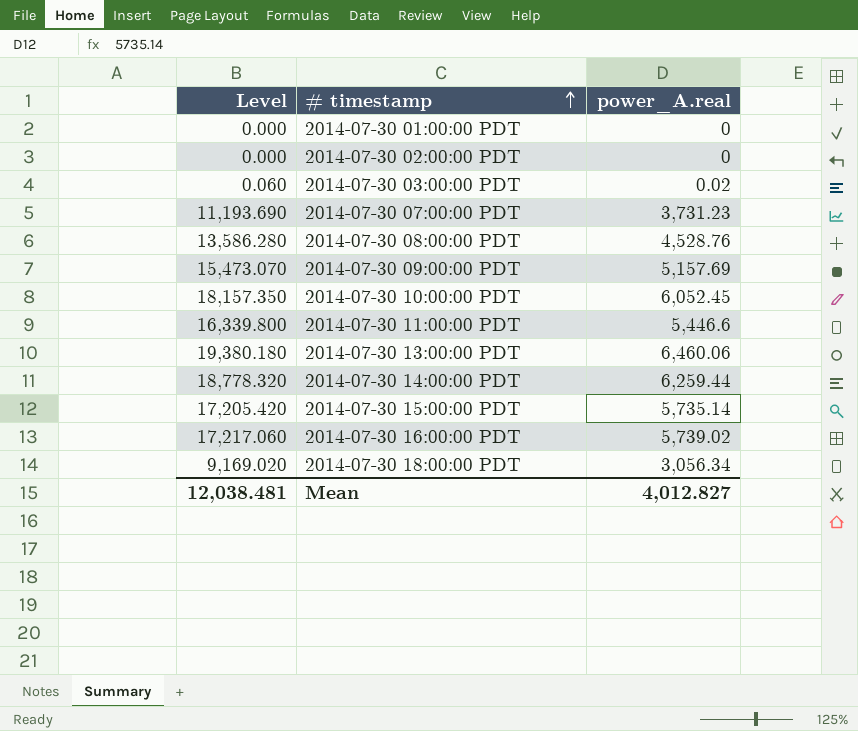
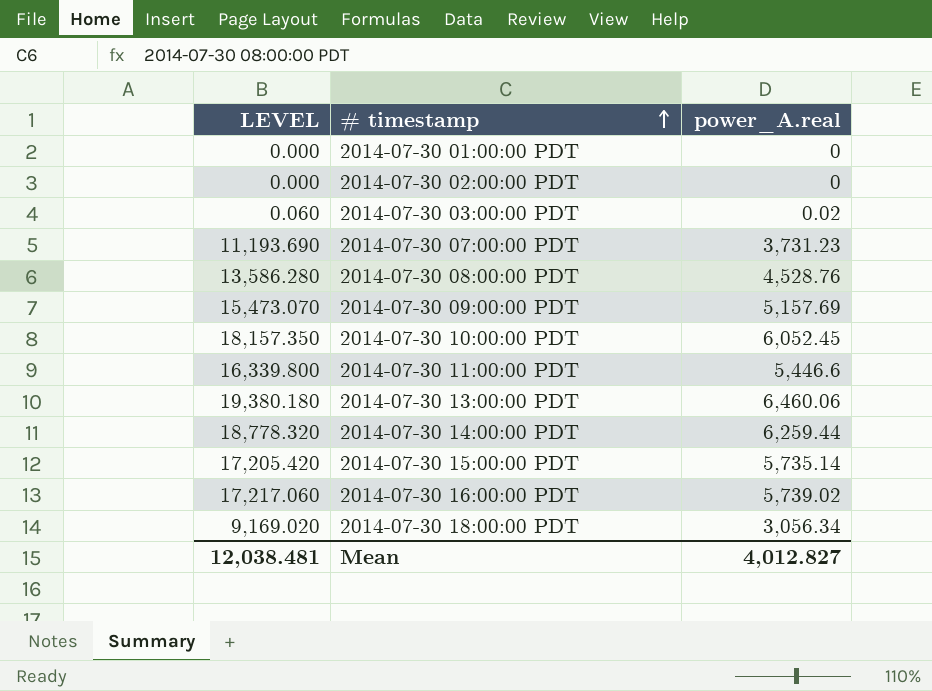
column name: Level -> LEVEL

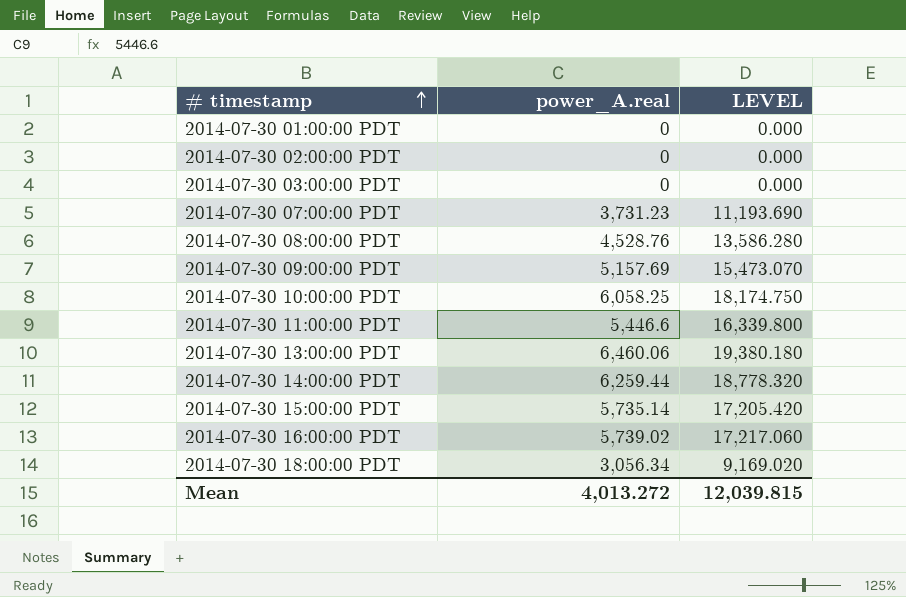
column LEVEL | position: 1 -> 3
2014-07-30 03:00:00 PDT | power_A.real: 0.02 -> 0
2014-07-30 03:00:00 PDT | LEVEL: 0.060 -> 0.000
2014-07-30 10:00:00 PDT | power_A.real: 6,052.45 -> 6,058.25
2014-07-30 10:00:00 PDT | LEVEL: 18,157.350 -> 18,174.750
Mean | power_A.real: 4,012.827 -> 4,013.272
Mean | LEVEL: 12,038.481 -> 12,039.815

